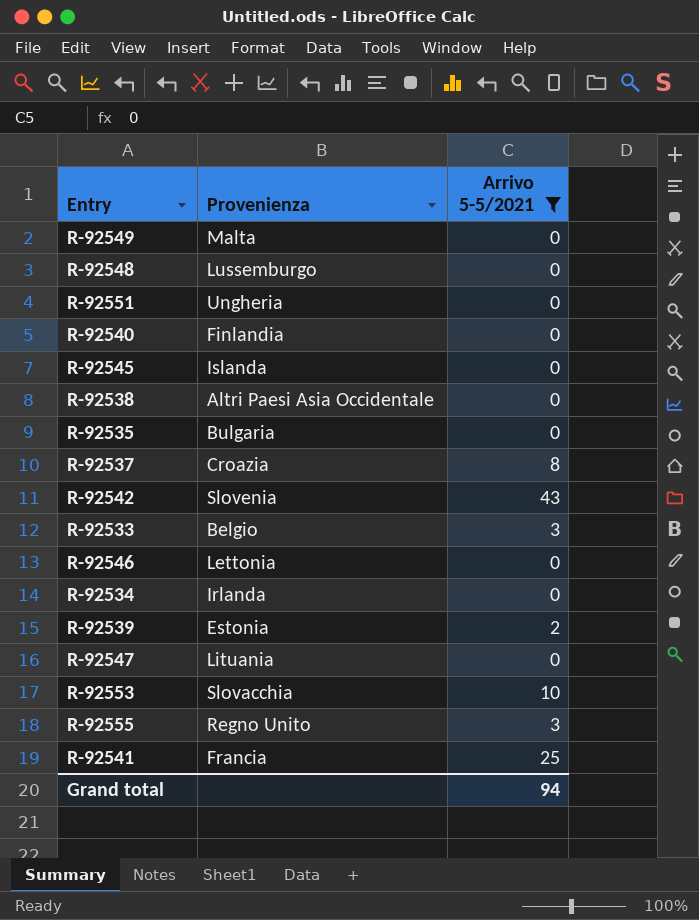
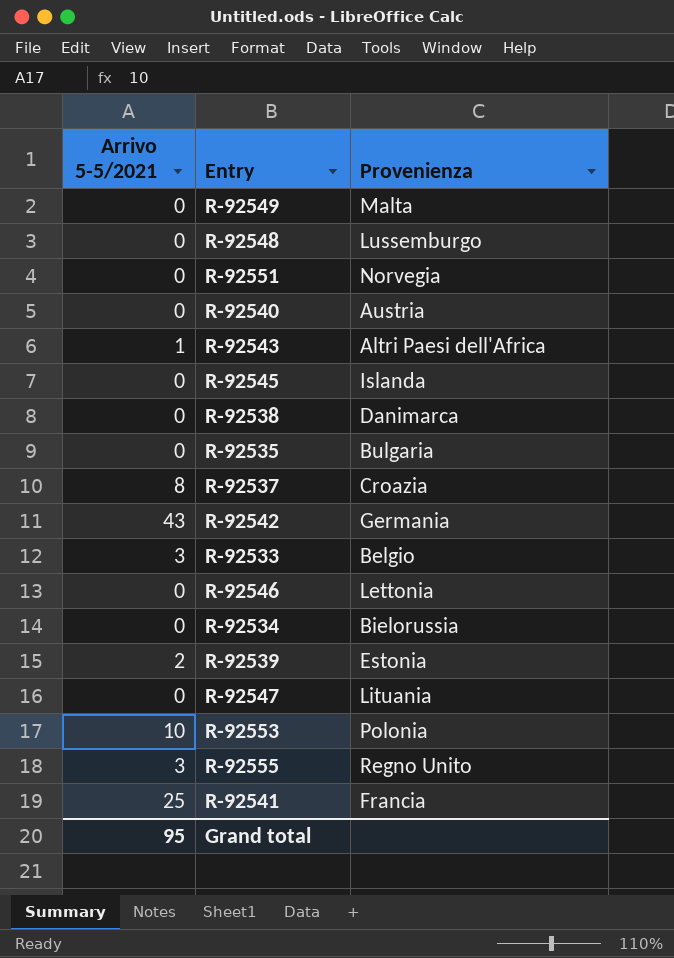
filter: Arrivo 5-5/2021 != 1 -> none
column Arrivo 5-5/2021 | position: 3 -> 1
R-92551 | Provenienza: Ungheria -> Norvegia
R-92540 | Provenienza: Finlandia -> Austria
R-92538 | Provenienza: Altri Paesi Asia Occidentale -> Danimarca
R-92542 | Provenienza: Slovenia -> Germania
R-92534 | Provenienza: Irlanda -> Bielorussia
R-92553 | Provenienza: Slovacchia -> Polonia
Grand total | Arrivo 5-5/2021: 94 -> 95

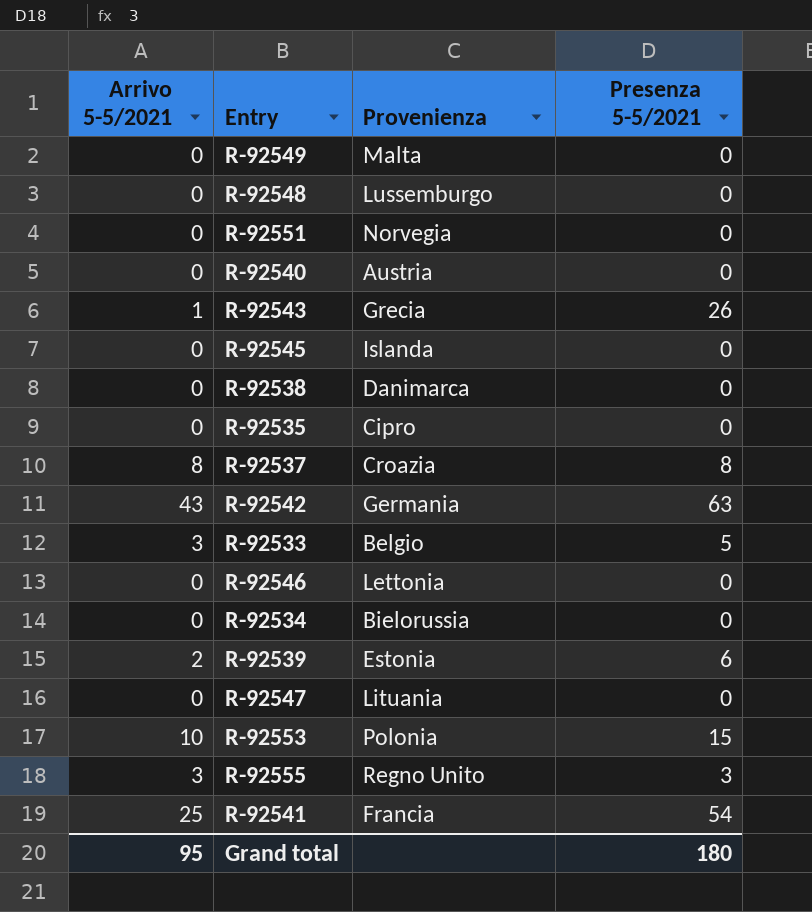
column Presenza 5-5/2021 | position: none -> 4
R-92543 | Provenienza: Altri Paesi dell'Africa -> Grecia
R-92535 | Provenienza: Bulgaria -> Cipro

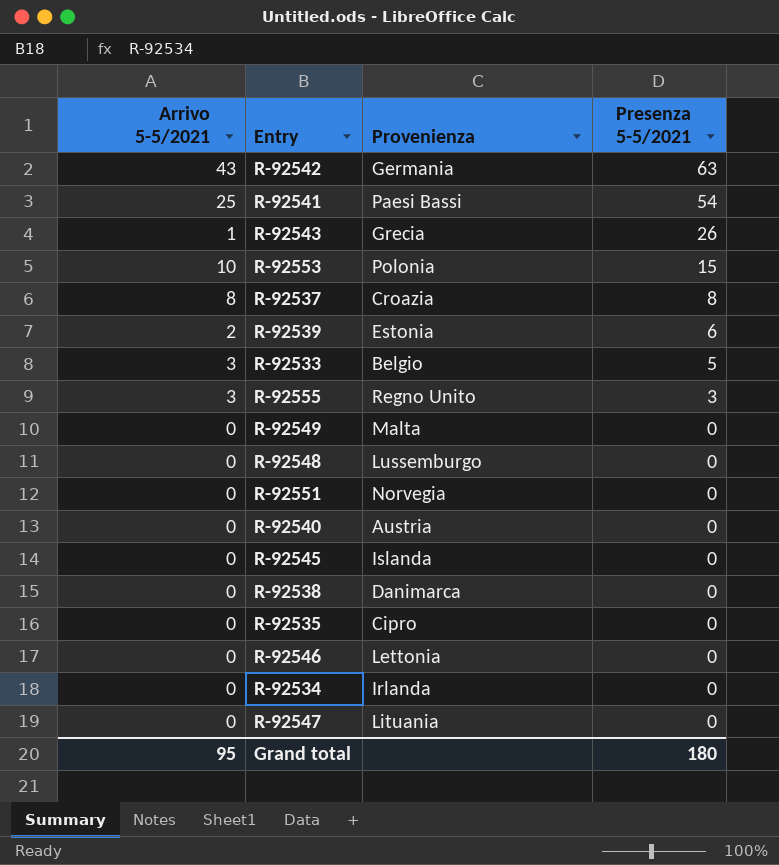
row order: none -> Presenza 5-5/2021 descending
R-92541 | Provenienza: Francia -> Paesi Bassi
R-92534 | Provenienza: Bielorussia -> Irlanda

